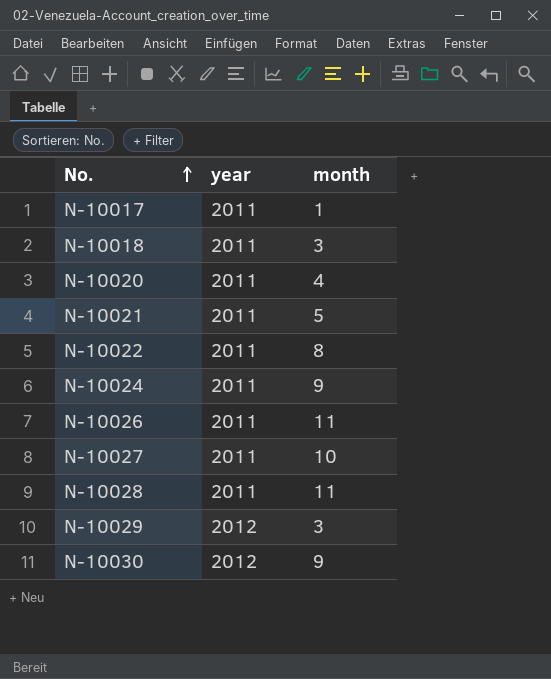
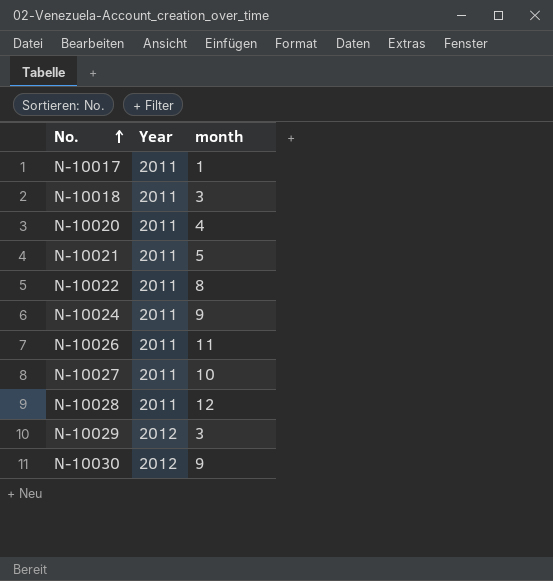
column name: year -> Year
N-10028 | month: 11 -> 12

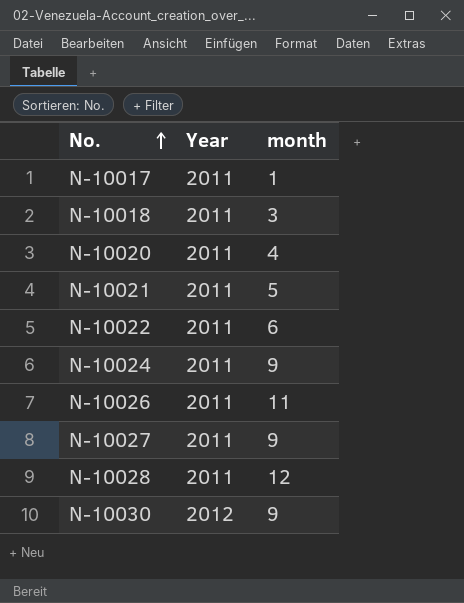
row N-10029: 2012 | 3 -> none
N-10022 | month: 8 -> 6
N-10027 | month: 10 -> 9

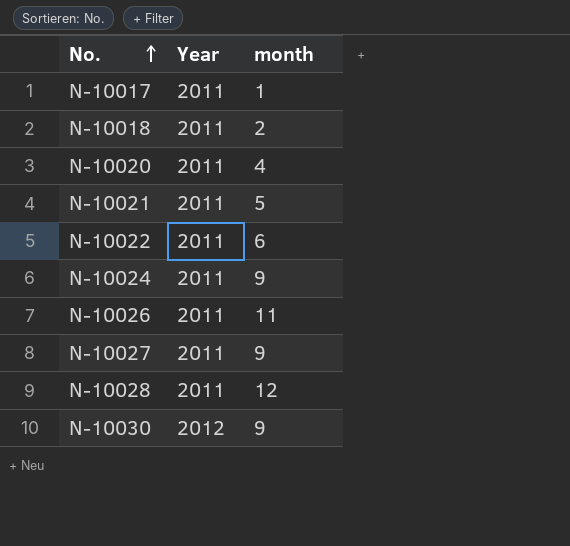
N-10018 | month: 3 -> 2

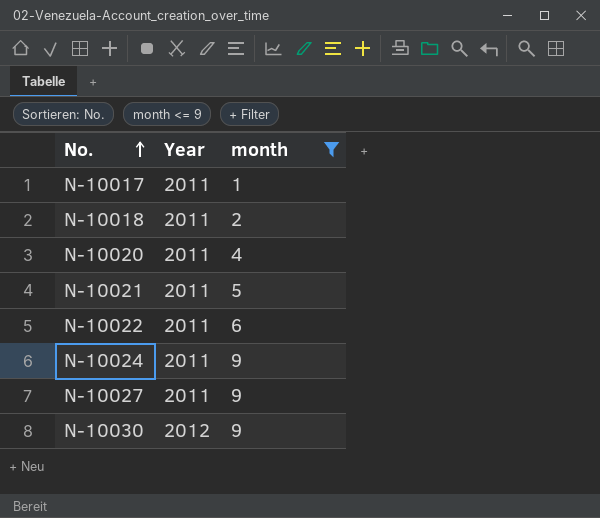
filter: none -> month <= 9

